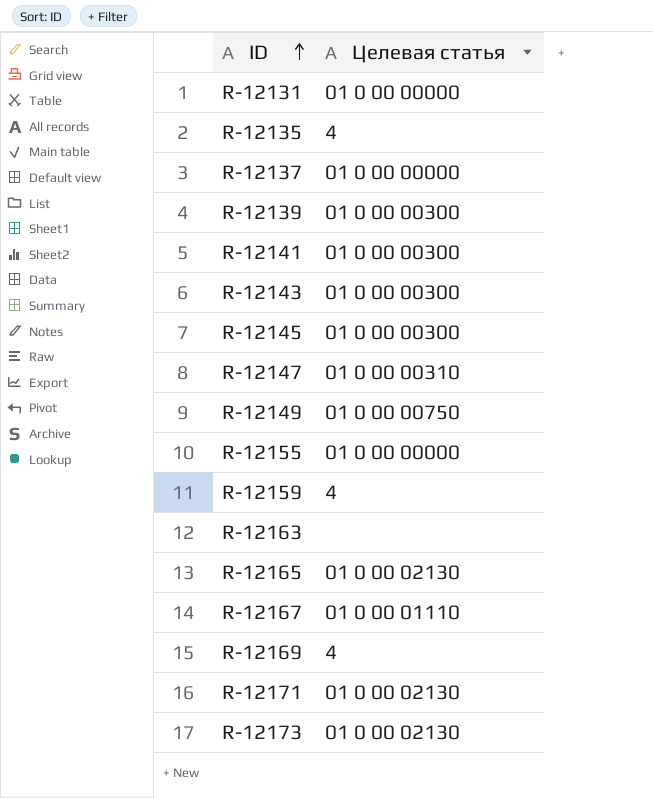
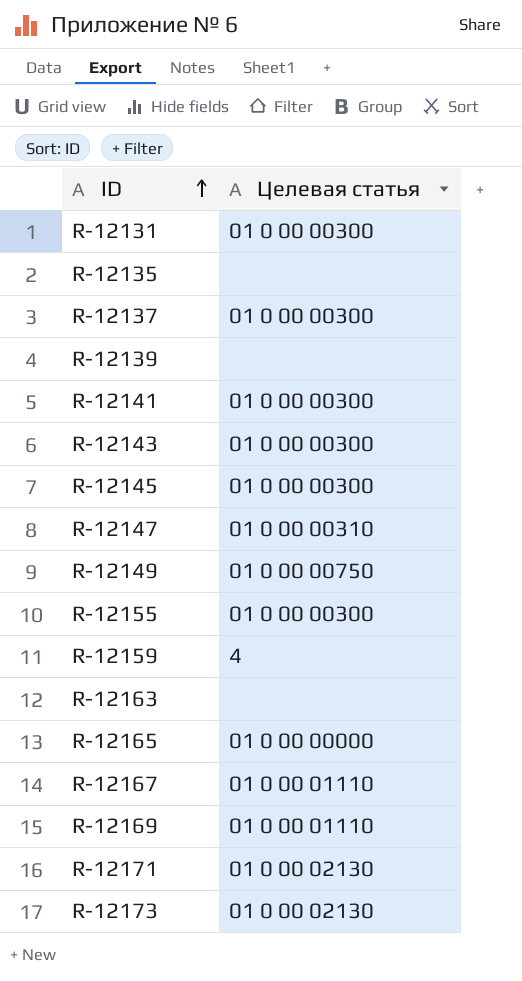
R-12131 | Целевая статья: 01 0 00 00000 -> 01 0 00 00300
R-12135 | Целевая статья: 4 -> none
R-12137 | Целевая статья: 01 0 00 00000 -> 01 0 00 00300
R-12139 | Целевая статья: 01 0 00 00300 -> none
R-12155 | Целевая статья: 01 0 00 00000 -> 01 0 00 00300
R-12165 | Целевая статья: 01 0 00 02130 -> 01 0 00 00000
R-12169 | Целевая статья: 4 -> 01 0 00 01110

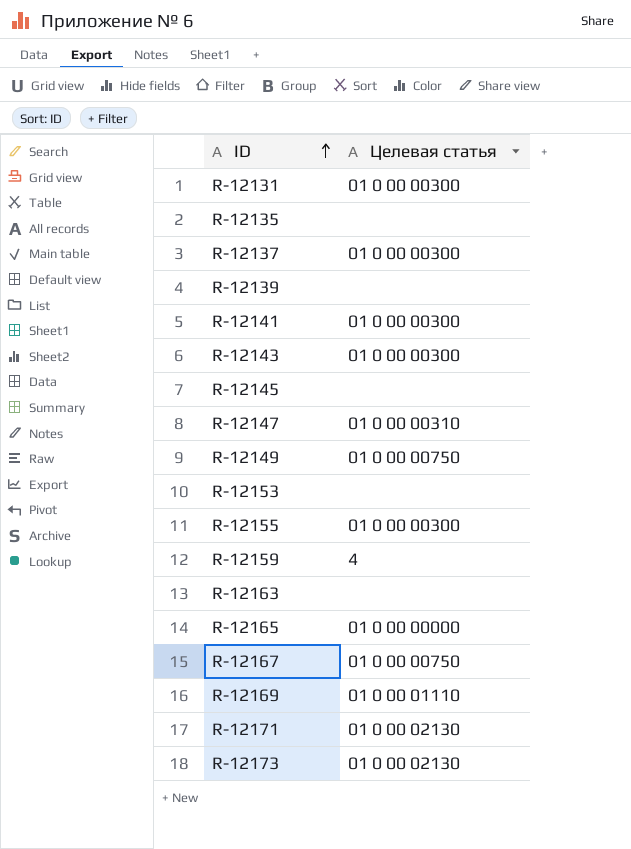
R-12145 | Целевая статья: 01 0 00 00300 -> none
row R-12153: none -> none
R-12167 | Целевая статья: 01 0 00 01110 -> 01 0 00 00750

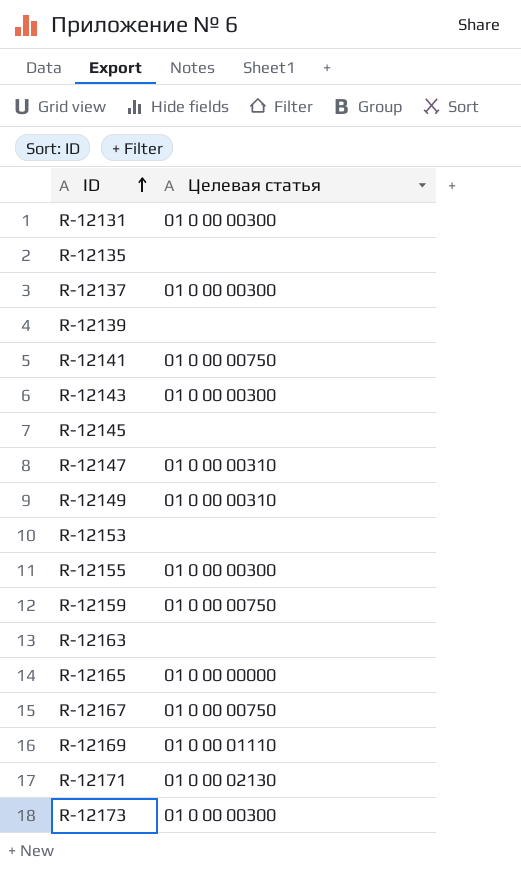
R-12141 | Целевая статья: 01 0 00 00300 -> 01 0 00 00750
R-12149 | Целевая статья: 01 0 00 00750 -> 01 0 00 00310
R-12159 | Целевая статья: 4 -> 01 0 00 00750
R-12173 | Целевая статья: 01 0 00 02130 -> 01 0 00 00300

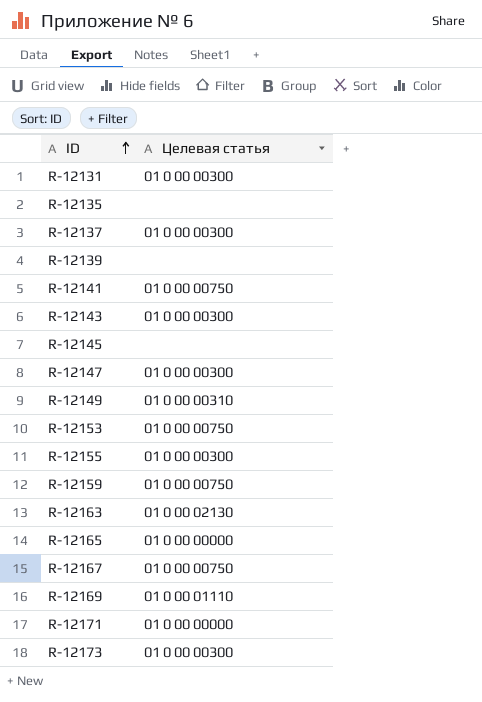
R-12147 | Целевая статья: 01 0 00 00310 -> 01 0 00 00300
R-12153 | Целевая статья: none -> 01 0 00 00750
R-12163 | Целевая статья: none -> 01 0 00 02130
R-12171 | Целевая статья: 01 0 00 02130 -> 01 0 00 00000

